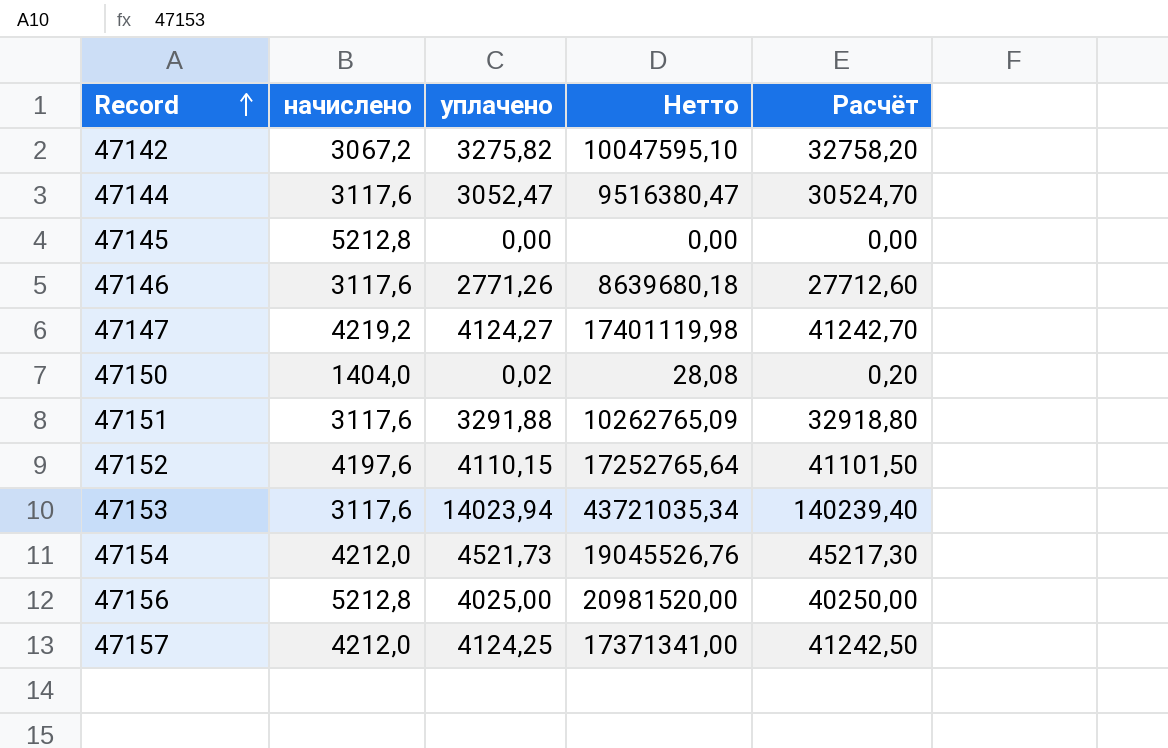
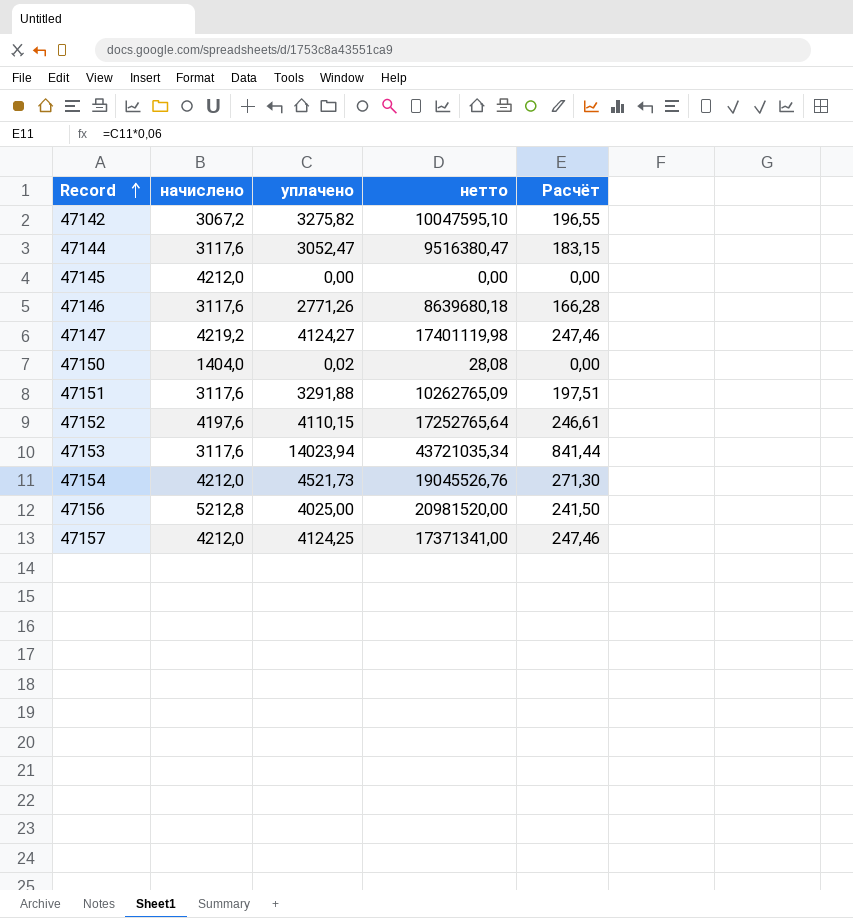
column name: Нетто -> нетто
column Расчёт | formula: [уплачено] * 10 -> [уплачено] * 0,06
47145 | начислено: 5212,8 -> 4212,0

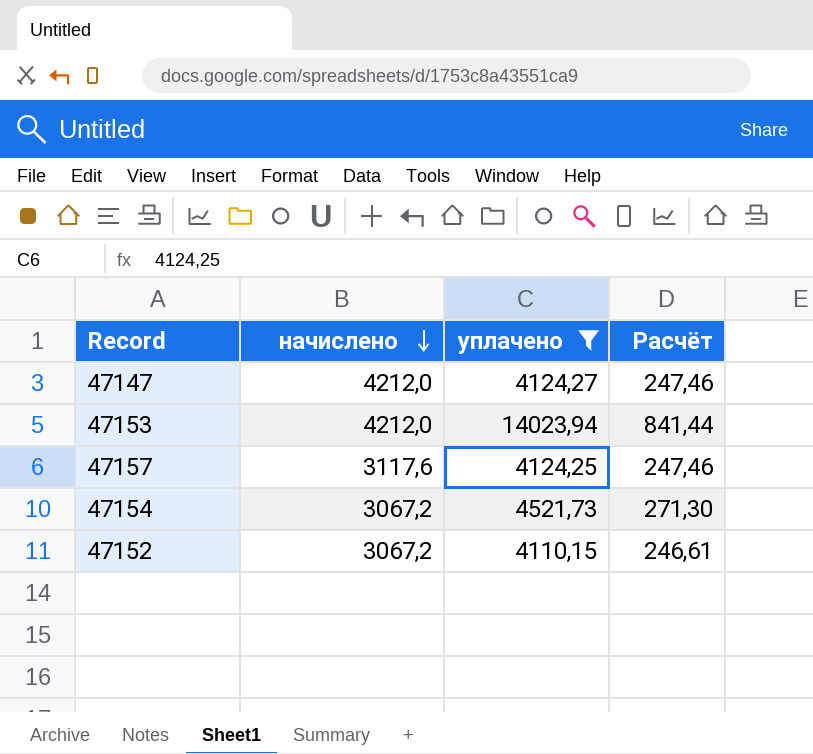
filter: none -> уплачено >= 4110,15
row order: Record ascending -> начислено descending
column нетто | formula: [начислено] * [уплачено] -> none
47147 | начислено: 4219,2 -> 4212,0
47153 | начислено: 3117,6 -> 4212,0
47157 | начислено: 4212,0 -> 3117,6
47154 | начислено: 4212,0 -> 3067,2
47152 | начислено: 4197,6 -> 3067,2

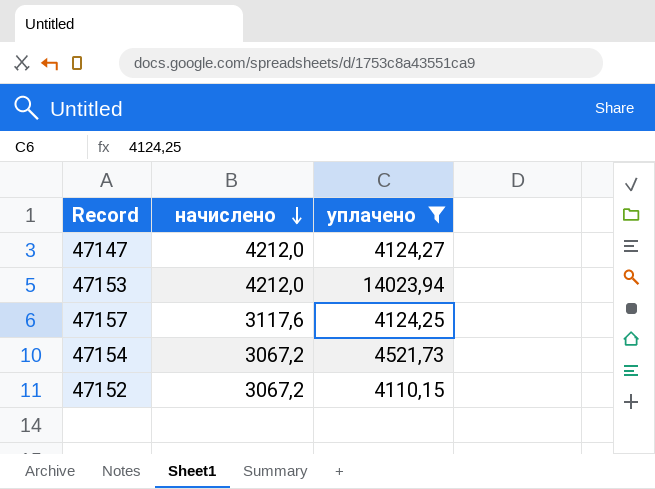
column Расчёт | formula: [уплачено] * 0,06 -> none

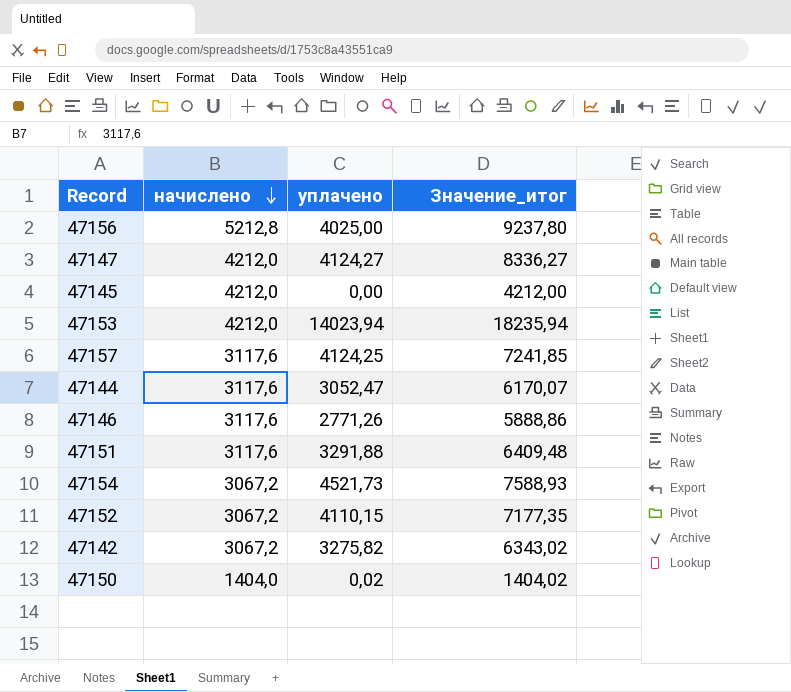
filter: уплачено >= 4110,15 -> none
column Значение_итог | formula: none -> [начислено] + [уплачено]

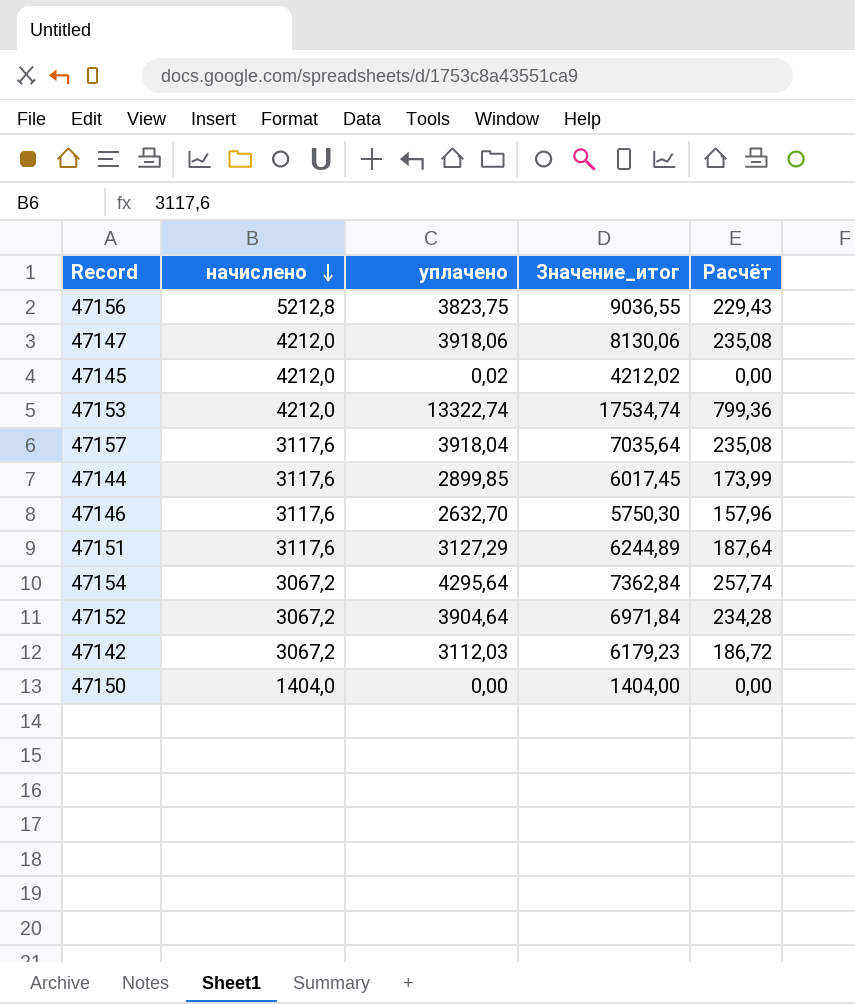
column Расчёт | formula: none -> [уплачено] * 0,06
47156 | уплачено: 4025,00 -> 3823,75
47156 | Значение_итог: 9237,80 -> 9036,55
47147 | уплачено: 4124,27 -> 3918,06
47147 | Значение_итог: 8336,27 -> 8130,06
47145 | уплачено: 0,00 -> 0,02
47145 | Значение_итог: 4212,00 -> 4212,02
47153 | уплачено: 14023,94 -> 13322,74
47153 | Значение_итог: 18235,94 -> 17534,74
47157 | уплачено: 4124,25 -> 3918,04
47157 | Значение_итог: 7241,85 -> 7035,64
47144 | уплачено: 3052,47 -> 2899,85
47144 | Значение_итог: 6170,07 -> 6017,45
47146 | уплачено: 2771,26 -> 2632,70
47146 | Значение_итог: 5888,86 -> 5750,30
47151 | уплачено: 3291,88 -> 3127,29
47151 | Значение_итог: 6409,48 -> 6244,89
47154 | уплачено: 4521,73 -> 4295,64
47154 | Значение_итог: 7588,93 -> 7362,84
47152 | уплачено: 4110,15 -> 3904,64
47152 | Значение_итог: 7177,35 -> 6971,84
47142 | уплачено: 3275,82 -> 3112,03
47142 | Значение_итог: 6343,02 -> 6179,23
47150 | уплачено: 0,02 -> 0,00
47150 | Значение_итог: 1404,02 -> 1404,00

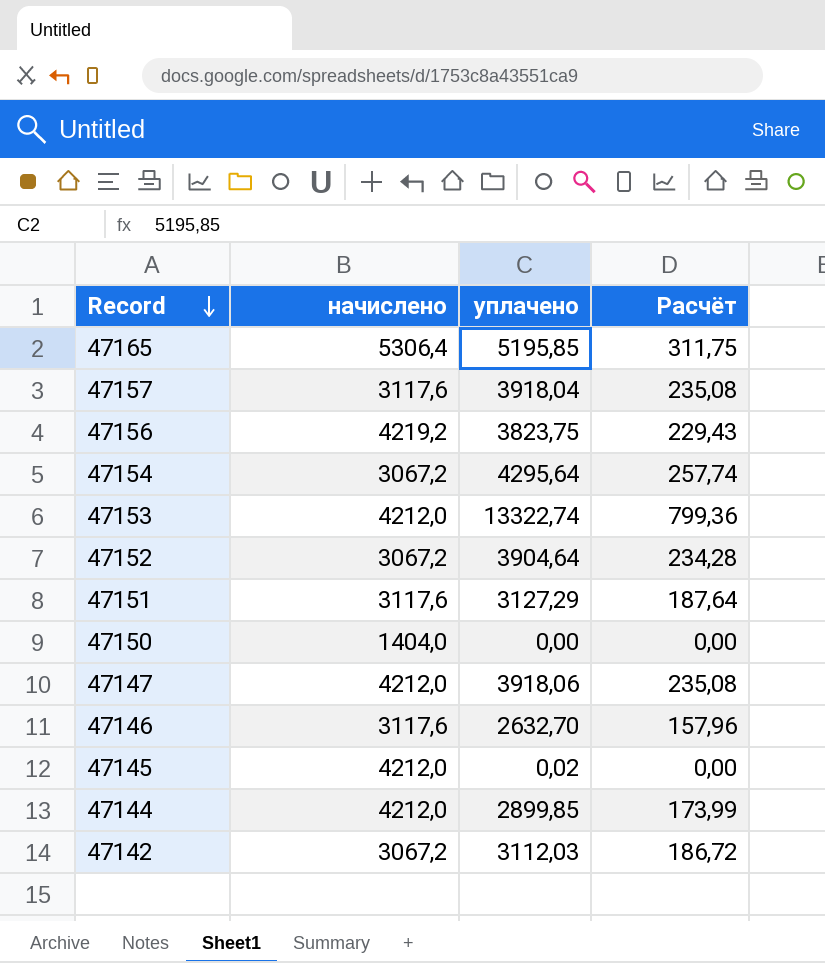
row order: начислено descending -> Record descending
column Значение_итог | formula: [начислено] + [уплачено] -> none
row 47165: none -> 5306,4 | 5195,85 | 311,75
47156 | начислено: 5212,8 -> 4219,2
47144 | начислено: 3117,6 -> 4212,0

